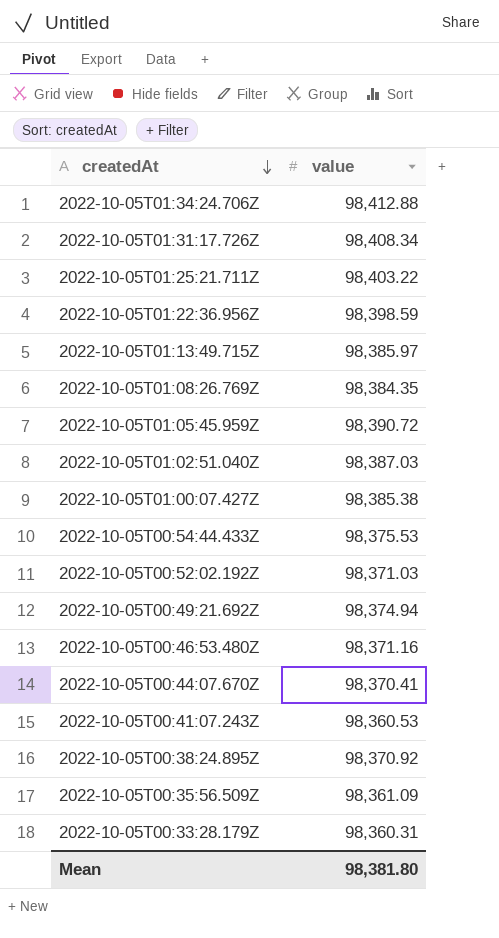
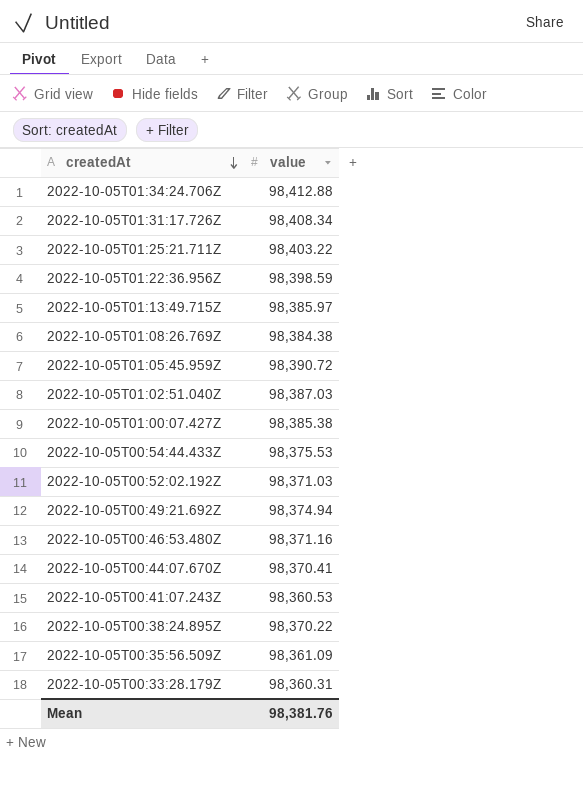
2022-10-05T01:08:26.769Z | value: 98,384.35 -> 98,384.38
2022-10-05T00:38:24.895Z | value: 98,370.92 -> 98,370.22
Mean | value: 98,381.80 -> 98,381.76

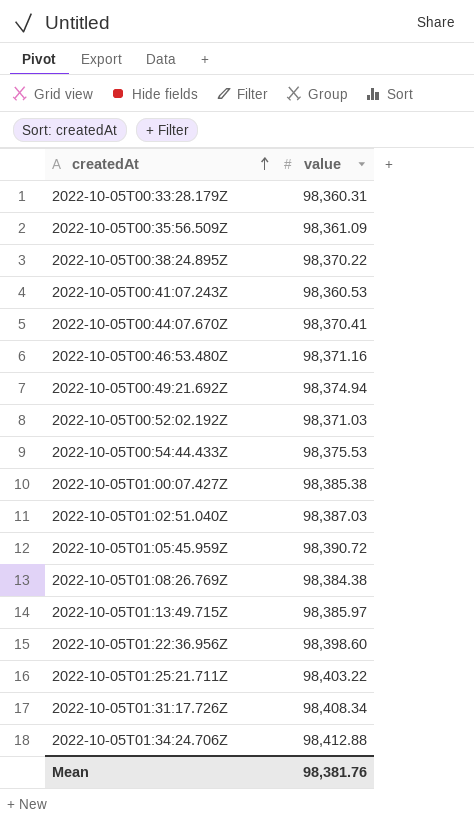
row order: createdAt descending -> createdAt ascending
2022-10-05T01:22:36.956Z | value: 98,398.59 -> 98,398.60

